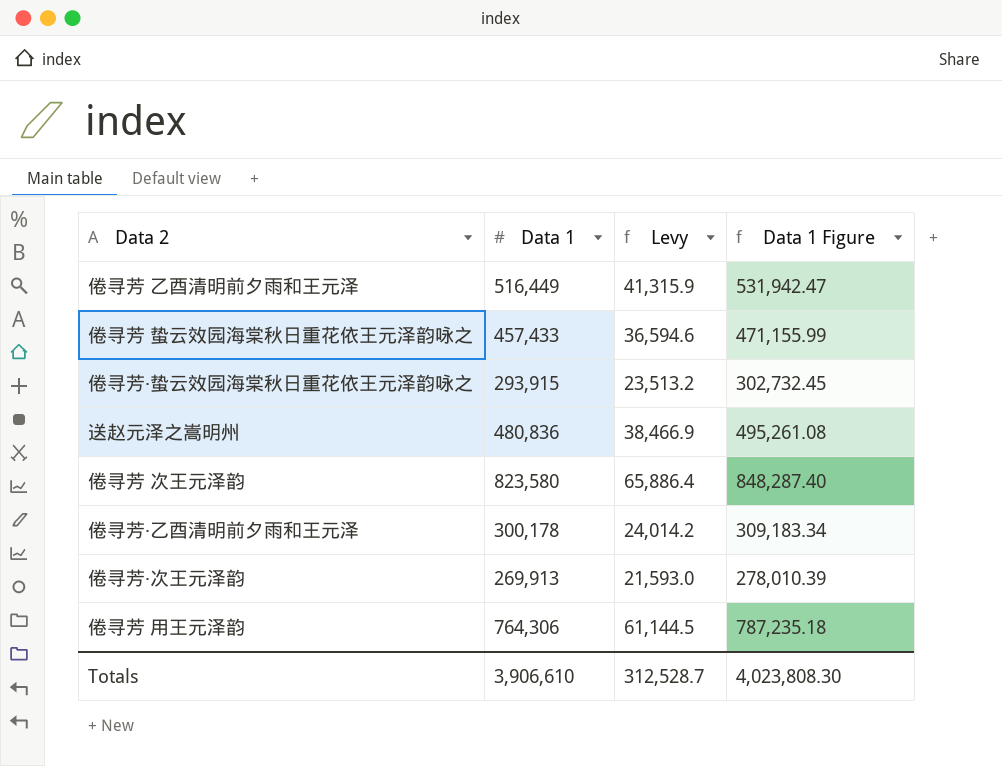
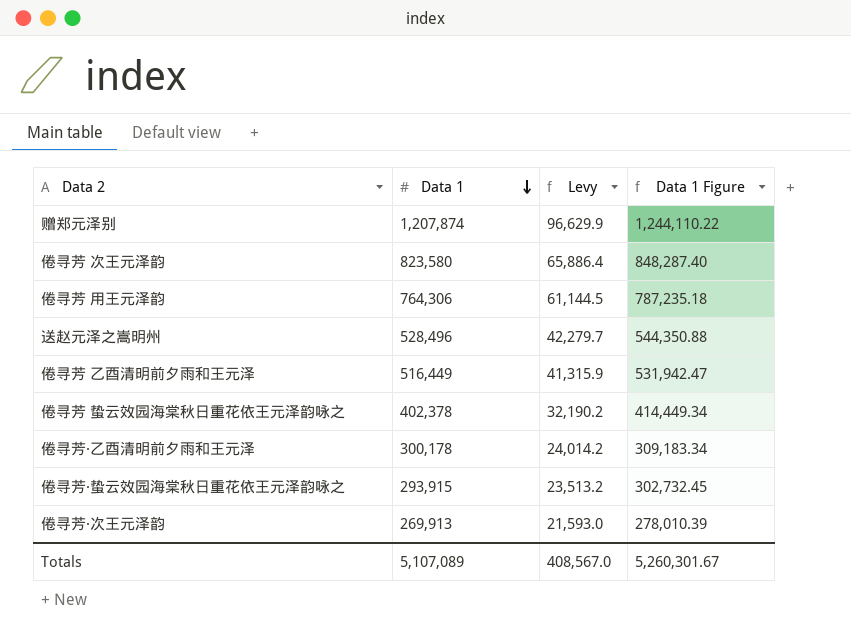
row order: none -> Data 1 descending
row 赠郑元泽别: none -> 1,207,874 | 96,629.9 | 1,244,110.22
送赵元泽之嵩明州 | Data 1: 480,836 -> 528,496
送赵元泽之嵩明州 | Levy: 38,466.9 -> 42,279.7
送赵元泽之嵩明州 | Data 1 Figure: 495,261.08 -> 544,350.88
倦寻芳 蛰云效园海棠秋日重花依王元泽韵咏之 | Data 1: 457,433 -> 402,378
倦寻芳 蛰云效园海棠秋日重花依王元泽韵咏之 | Levy: 36,594.6 -> 32,190.2
倦寻芳 蛰云效园海棠秋日重花依王元泽韵咏之 | Data 1 Figure: 471,155.99 -> 414,449.34
Totals | Data 1: 3,906,610 -> 5,107,089
Totals | Levy: 312,528.7 -> 408,567.0
Totals | Data 1 Figure: 4,023,808.30 -> 5,260,301.67

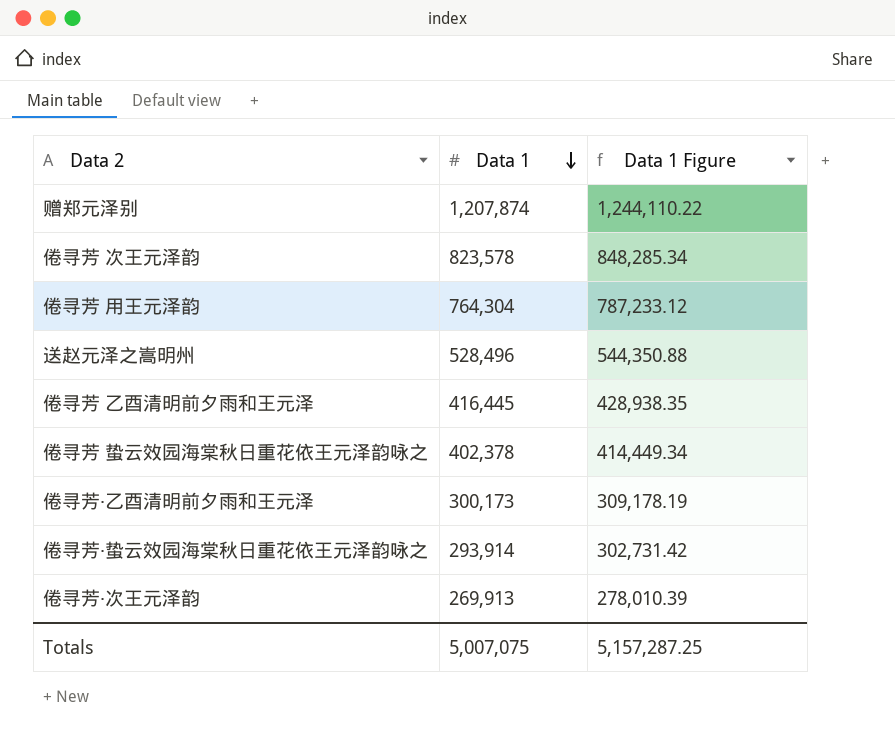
column Levy | formula: [Data 1] * 0.08 -> none
倦寻芳 次王元泽韵 | Data 1: 823,580 -> 823,578
倦寻芳 次王元泽韵 | Data 1 Figure: 848,287.40 -> 848,285.34
倦寻芳 用王元泽韵 | Data 1: 764,306 -> 764,304
倦寻芳 用王元泽韵 | Data 1 Figure: 787,235.18 -> 787,233.12
倦寻芳 乙酉清明前夕雨和王元泽 | Data 1: 516,449 -> 416,445
倦寻芳 乙酉清明前夕雨和王元泽 | Data 1 Figure: 531,942.47 -> 428,938.35
倦寻芳·乙酉清明前夕雨和王元泽 | Data 1: 300,178 -> 300,173
倦寻芳·乙酉清明前夕雨和王元泽 | Data 1 Figure: 309,183.34 -> 309,178.19
倦寻芳·蛰云效园海棠秋日重花依王元泽韵咏之 | Data 1: 293,915 -> 293,914
倦寻芳·蛰云效园海棠秋日重花依王元泽韵咏之 | Data 1 Figure: 302,732.45 -> 302,731.42
Totals | Data 1: 5,107,089 -> 5,007,075
Totals | Data 1 Figure: 5,260,301.67 -> 5,157,287.25

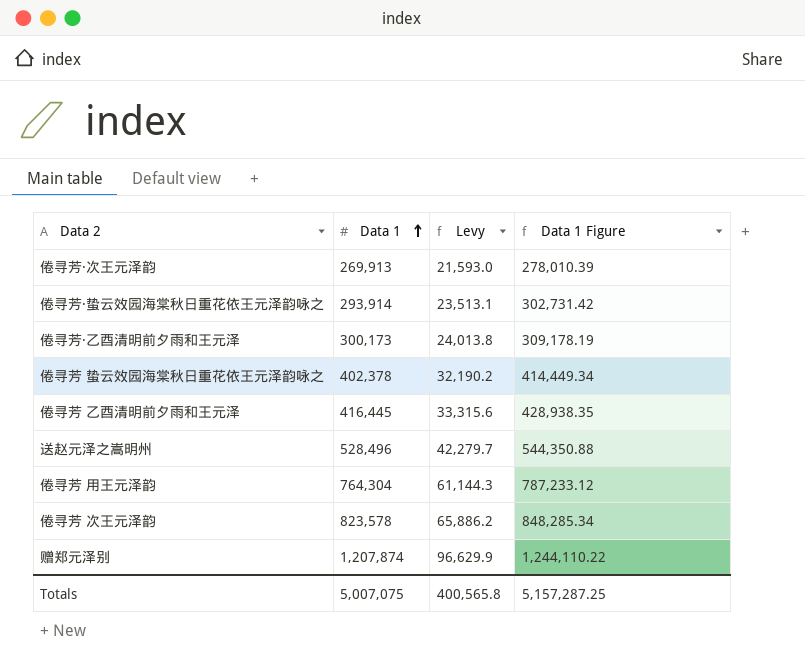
row order: Data 1 descending -> Data 1 ascending
column Levy | formula: none -> [Data 1] * 0.08

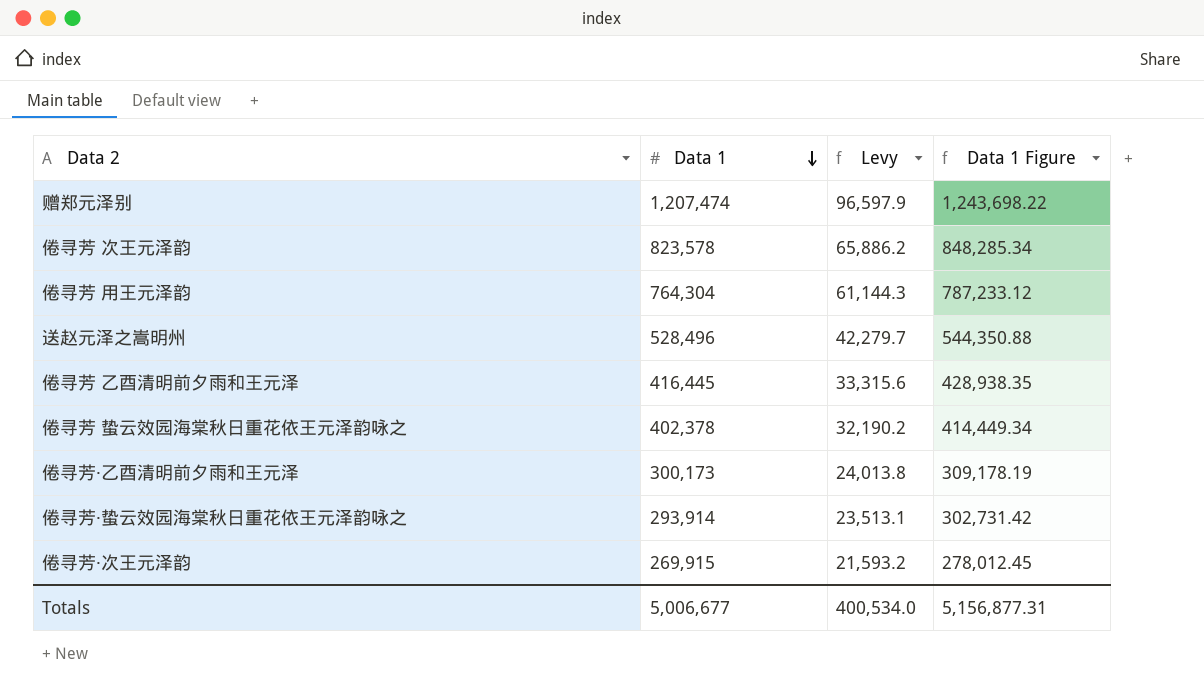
row order: Data 1 ascending -> Data 1 descending
赠郑元泽别 | Data 1: 1,207,874 -> 1,207,474
赠郑元泽别 | Levy: 96,629.9 -> 96,597.9
赠郑元泽别 | Data 1 Figure: 1,244,110.22 -> 1,243,698.22
倦寻芳·次王元泽韵 | Data 1: 269,913 -> 269,915
倦寻芳·次王元泽韵 | Levy: 21,593.0 -> 21,593.2
倦寻芳·次王元泽韵 | Data 1 Figure: 278,010.39 -> 278,012.45
Totals | Data 1: 5,007,075 -> 5,006,677
Totals | Levy: 400,565.8 -> 400,534.0
Totals | Data 1 Figure: 5,157,287.25 -> 5,156,877.31

